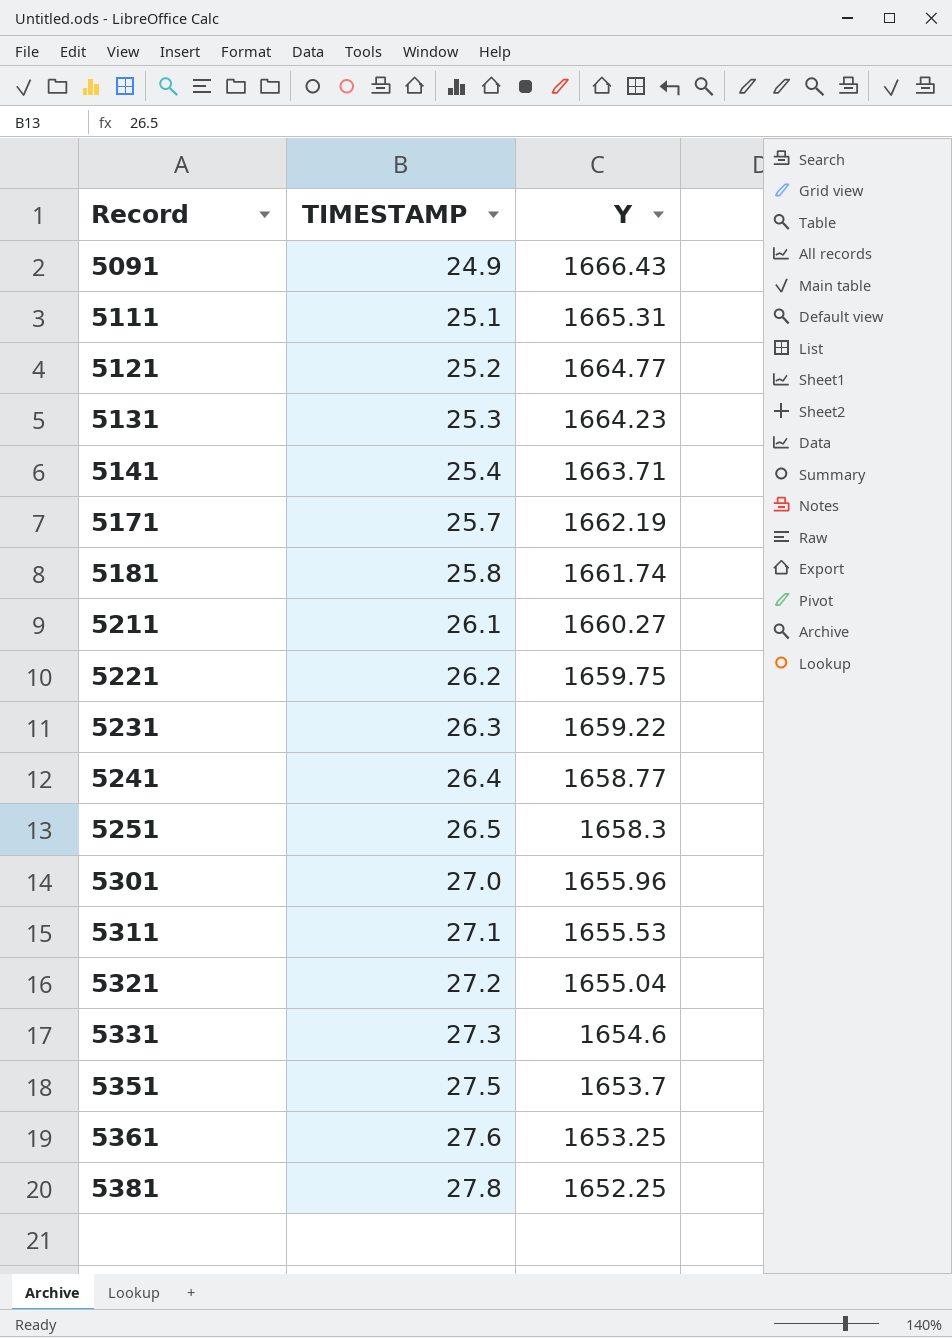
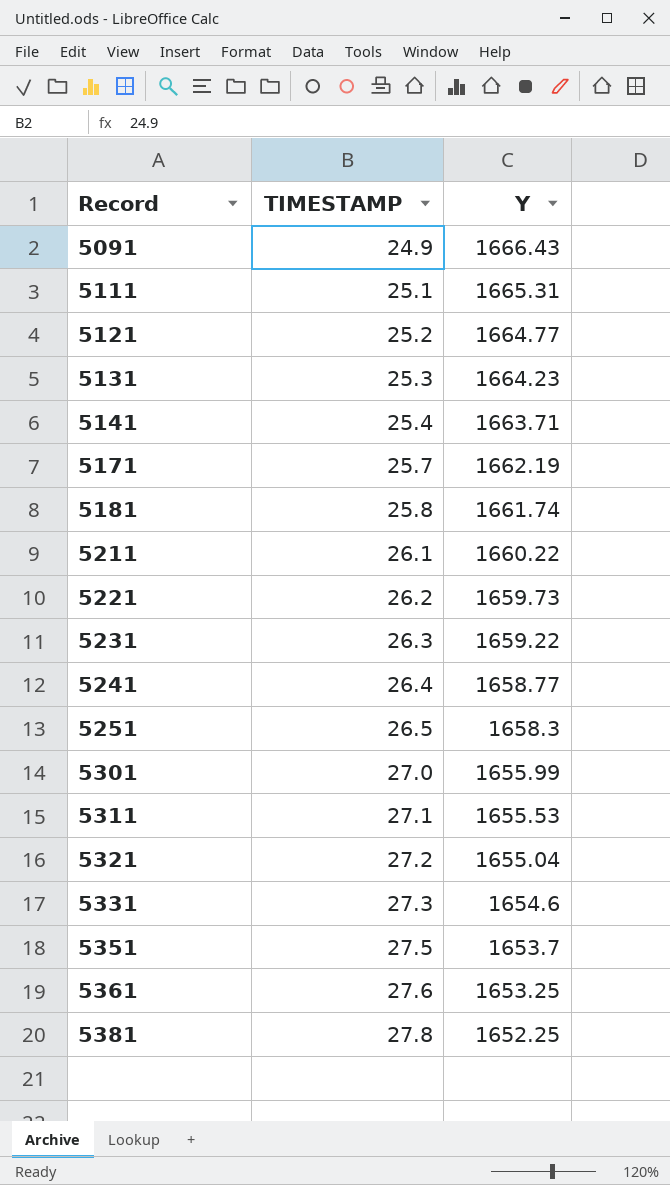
5211 | Y: 1660.27 -> 1660.22
5221 | Y: 1659.75 -> 1659.73
5301 | Y: 1655.96 -> 1655.99

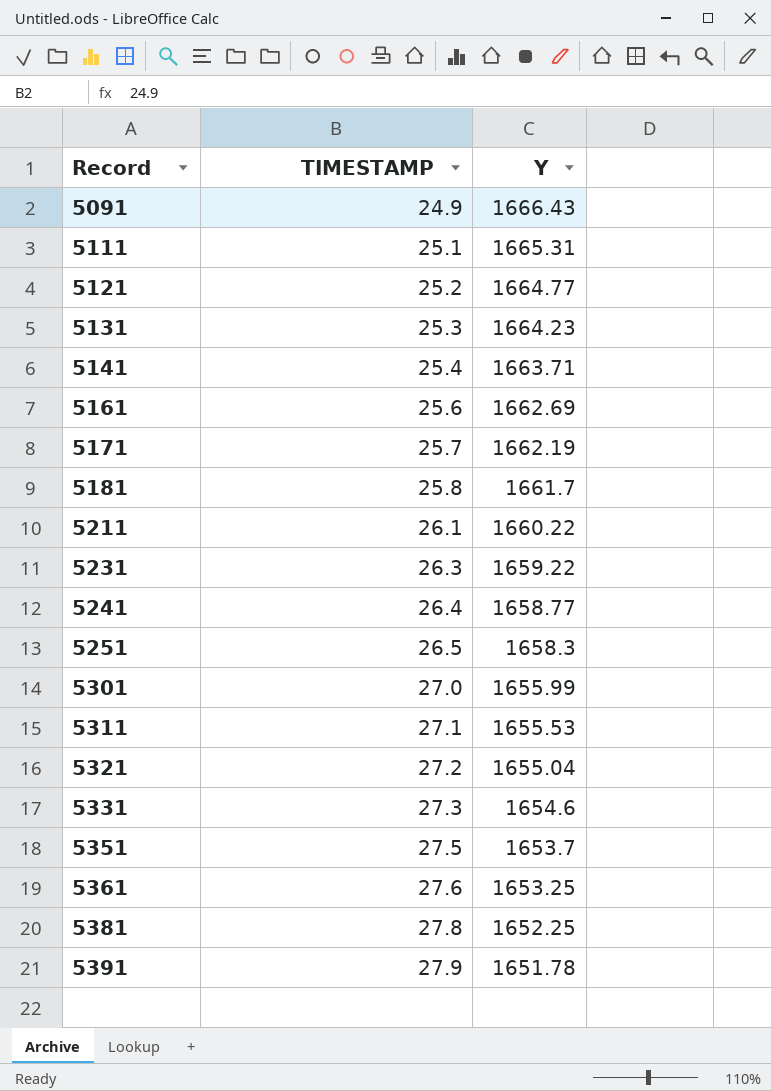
row 5221: 26.2 | 1659.73 -> none
row 5161: none -> 25.6 | 1662.69
5181 | Y: 1661.74 -> 1661.7
row 5391: none -> 27.9 | 1651.78

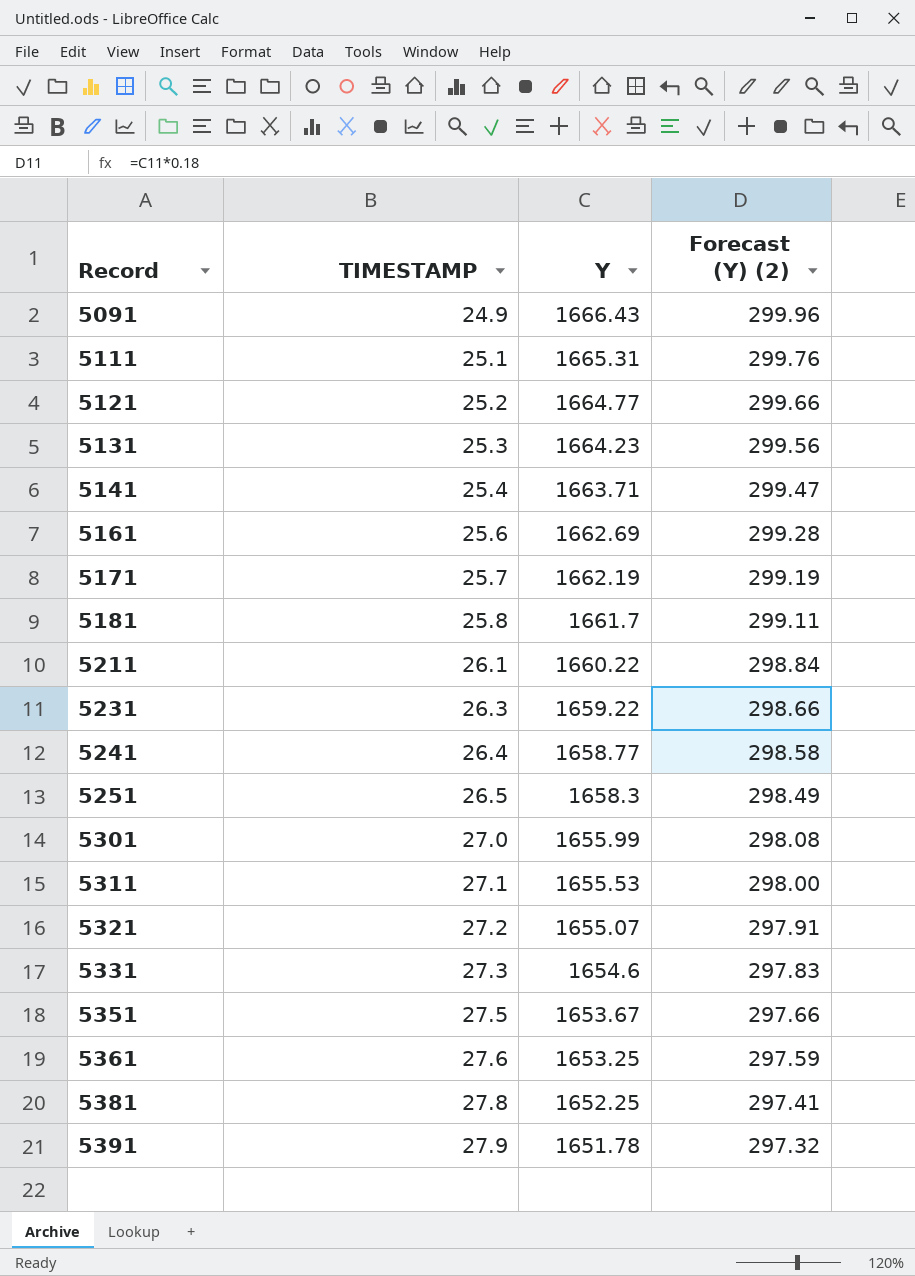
column Forecast (Y) (2) | formula: none -> [Y] * 0.18
5321 | Y: 1655.04 -> 1655.07
5351 | Y: 1653.7 -> 1653.67

